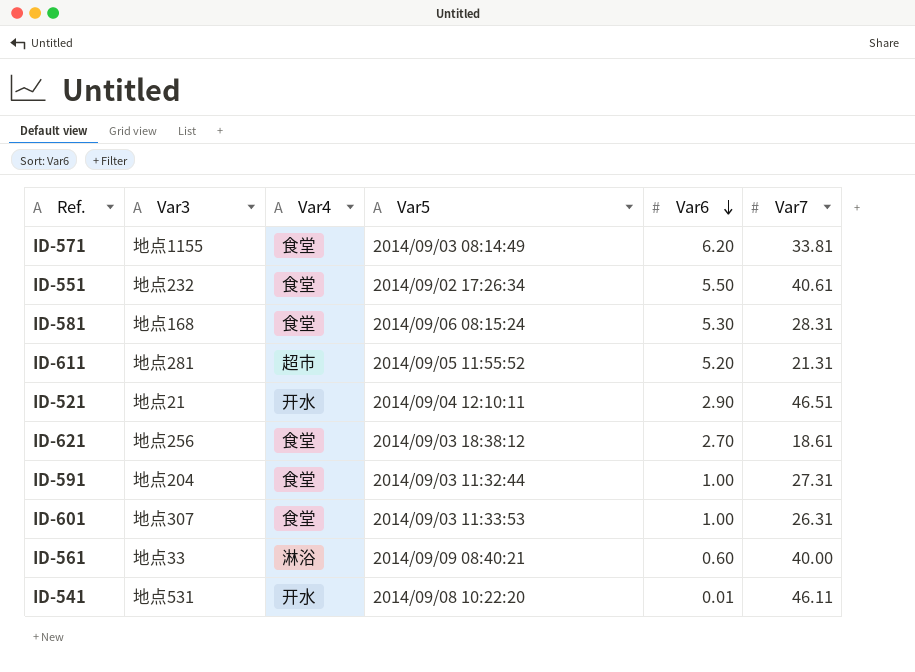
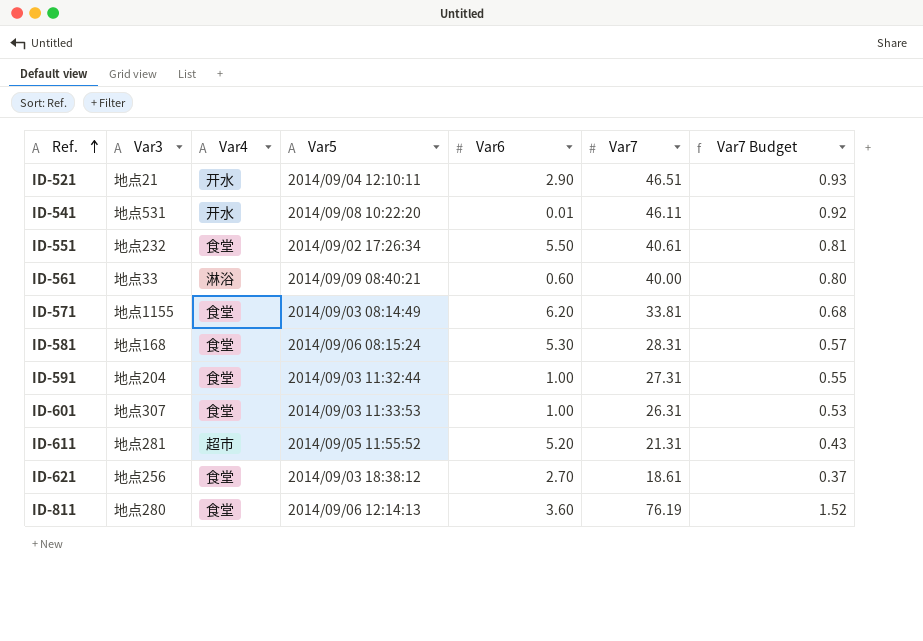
row order: Var6 descending -> Ref. ascending
column Var7 Budget | formula: none -> [Var7] * 0.02
row ID-811: none -> 地点280 | 食堂 | 2014/09/06 12:14:13 | 3.60 | 76.19 | 1.52

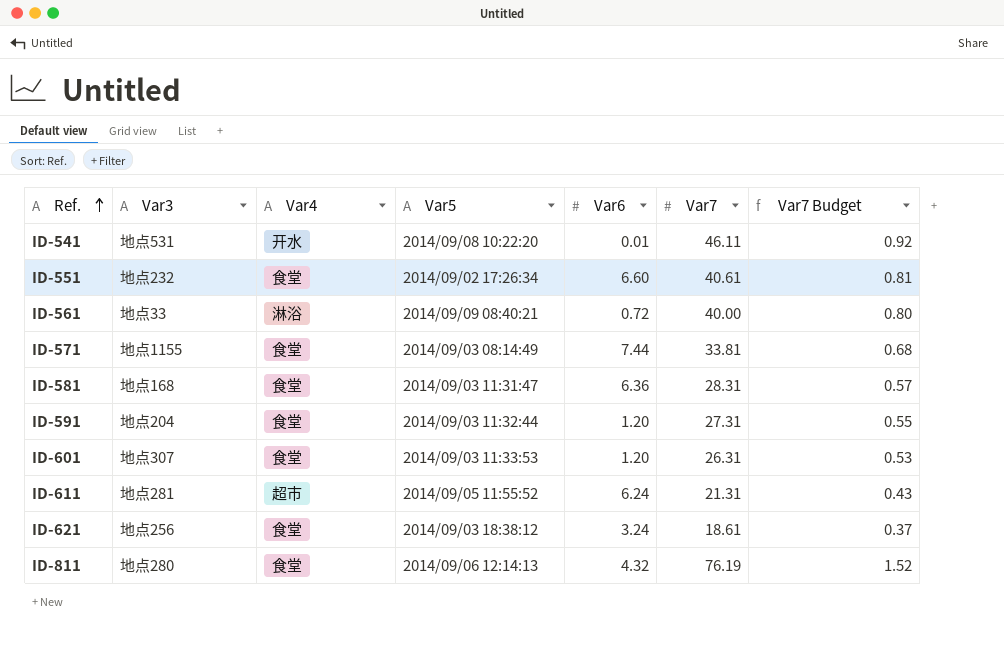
row ID-521: 地点21 | 开水 | 2014/09/04 12:10:11 | 2.90 | 46.51 | 0.93 -> none
ID-551 | Var6: 5.50 -> 6.60
ID-561 | Var6: 0.60 -> 0.72
ID-571 | Var6: 6.20 -> 7.44
ID-581 | Var5: 2014/09/06 08:15:24 -> 2014/09/03 11:31:47
ID-581 | Var6: 5.30 -> 6.36
ID-591 | Var6: 1.00 -> 1.20
ID-601 | Var6: 1.00 -> 1.20
ID-611 | Var6: 5.20 -> 6.24
ID-621 | Var6: 2.70 -> 3.24
ID-811 | Var6: 3.60 -> 4.32

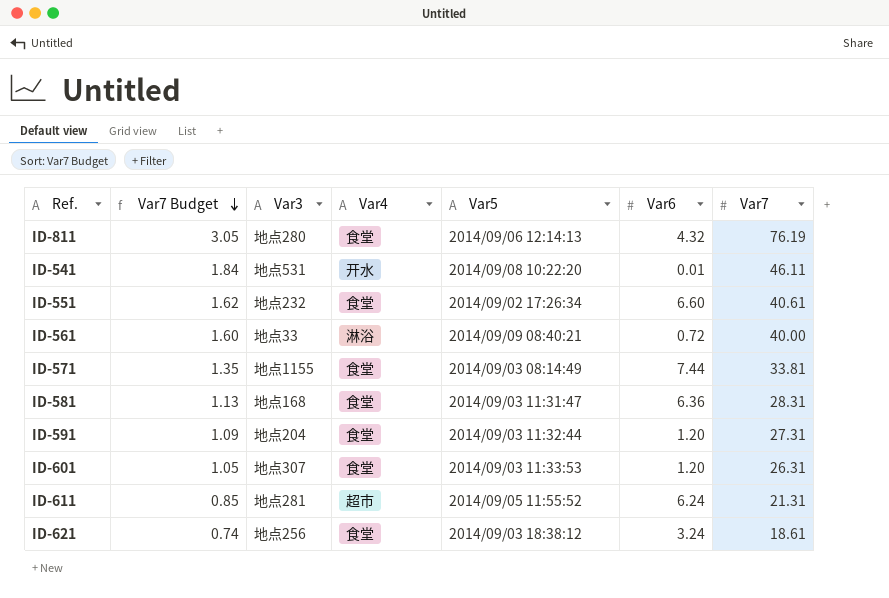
row order: Ref. ascending -> Var7 Budget descending
column Var7 Budget | formula: [Var7] * 0.02 -> [Var7] * 0.04
column Var7 Budget | position: 7 -> 2

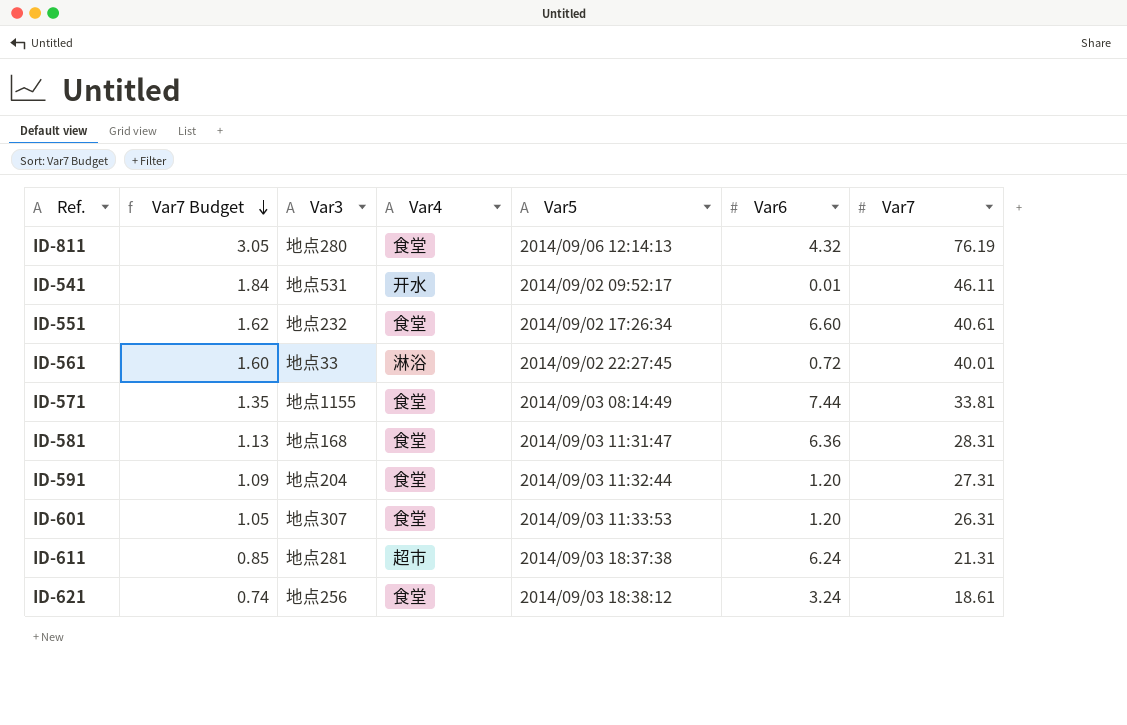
ID-541 | Var5: 2014/09/08 10:22:20 -> 2014/09/02 09:52:17
ID-561 | Var5: 2014/09/09 08:40:21 -> 2014/09/02 22:27:45
ID-561 | Var7: 40.00 -> 40.01
ID-611 | Var5: 2014/09/05 11:55:52 -> 2014/09/03 18:37:38

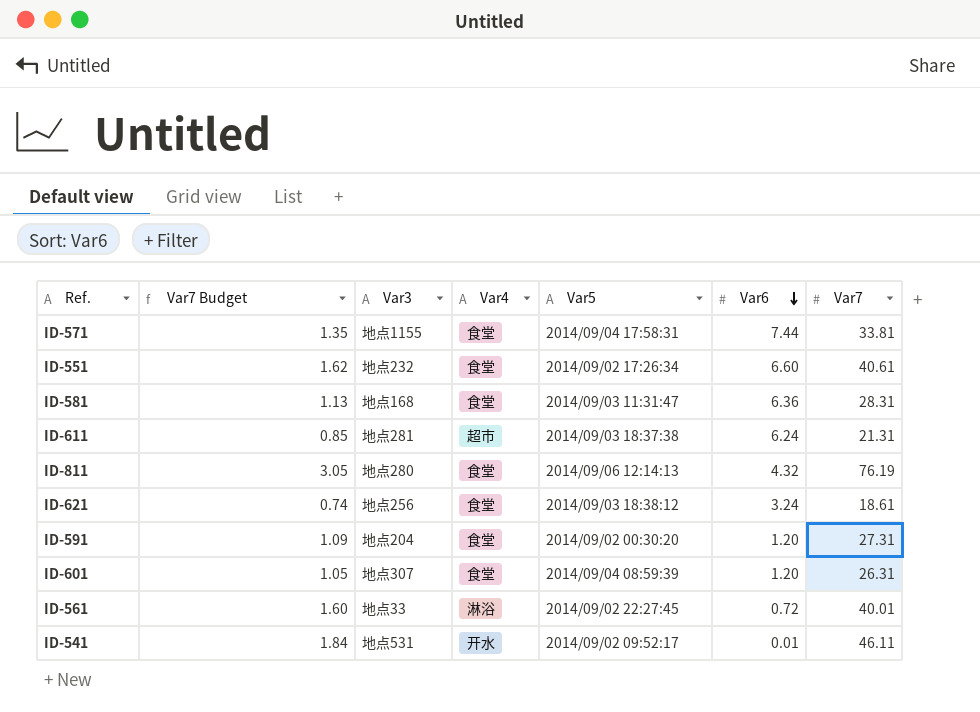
row order: Var7 Budget descending -> Var6 descending
ID-571 | Var5: 2014/09/03 08:14:49 -> 2014/09/04 17:58:31
ID-591 | Var5: 2014/09/03 11:32:44 -> 2014/09/02 00:30:20
ID-601 | Var5: 2014/09/03 11:33:53 -> 2014/09/04 08:59:39

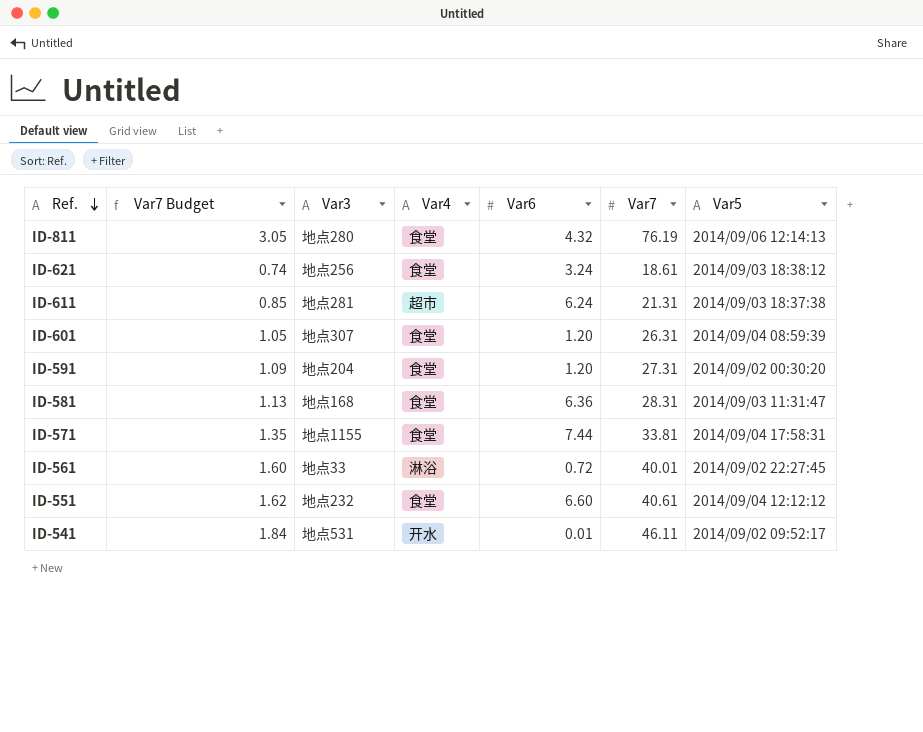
row order: Var6 descending -> Ref. descending
column Var5 | position: 5 -> 7
ID-551 | Var5: 2014/09/02 17:26:34 -> 2014/09/04 12:12:12

